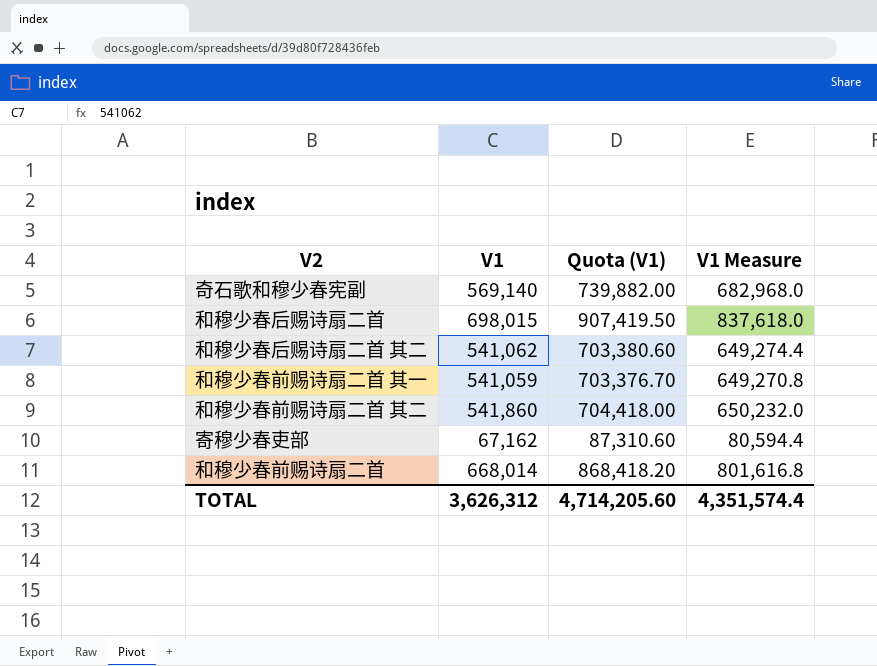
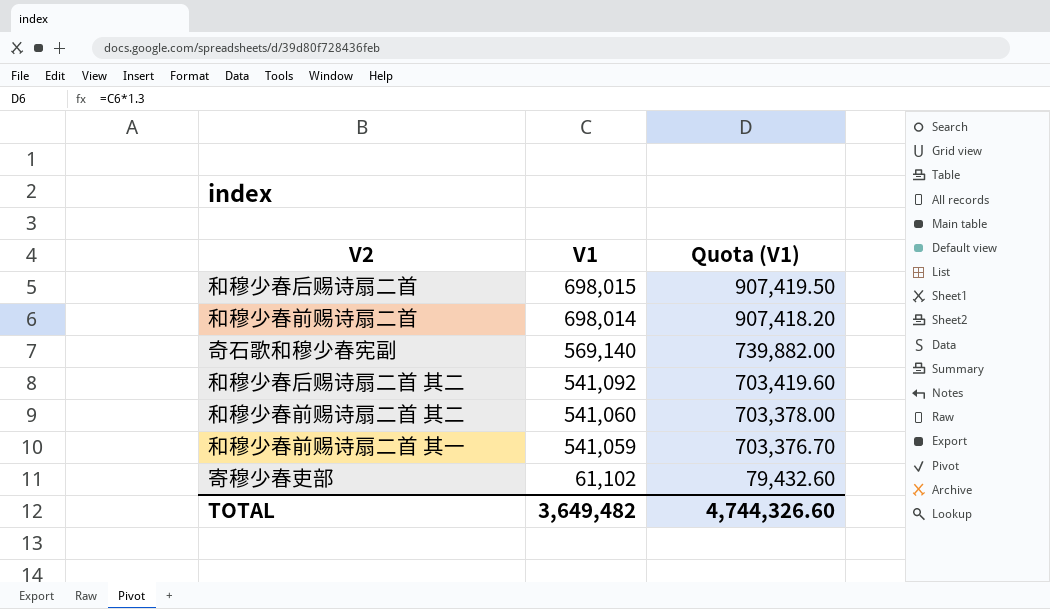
row order: none -> V1 descending
column V1 Measure | formula: [V1] * 1.2 -> none
和穆少春前赐诗扇二首 | V1: 668,014 -> 698,014
和穆少春前赐诗扇二首 | Quota (V1): 868,418.20 -> 907,418.20
和穆少春后赐诗扇二首 其二 | V1: 541,062 -> 541,092
和穆少春后赐诗扇二首 其二 | Quota (V1): 703,380.60 -> 703,419.60
和穆少春前赐诗扇二首 其二 | V1: 541,860 -> 541,060
和穆少春前赐诗扇二首 其二 | Quota (V1): 704,418.00 -> 703,378.00
寄穆少春吏部 | V1: 67,162 -> 61,102
寄穆少春吏部 | Quota (V1): 87,310.60 -> 79,432.60
TOTAL | V1: 3,626,312 -> 3,649,482
TOTAL | Quota (V1): 4,714,205.60 -> 4,744,326.60

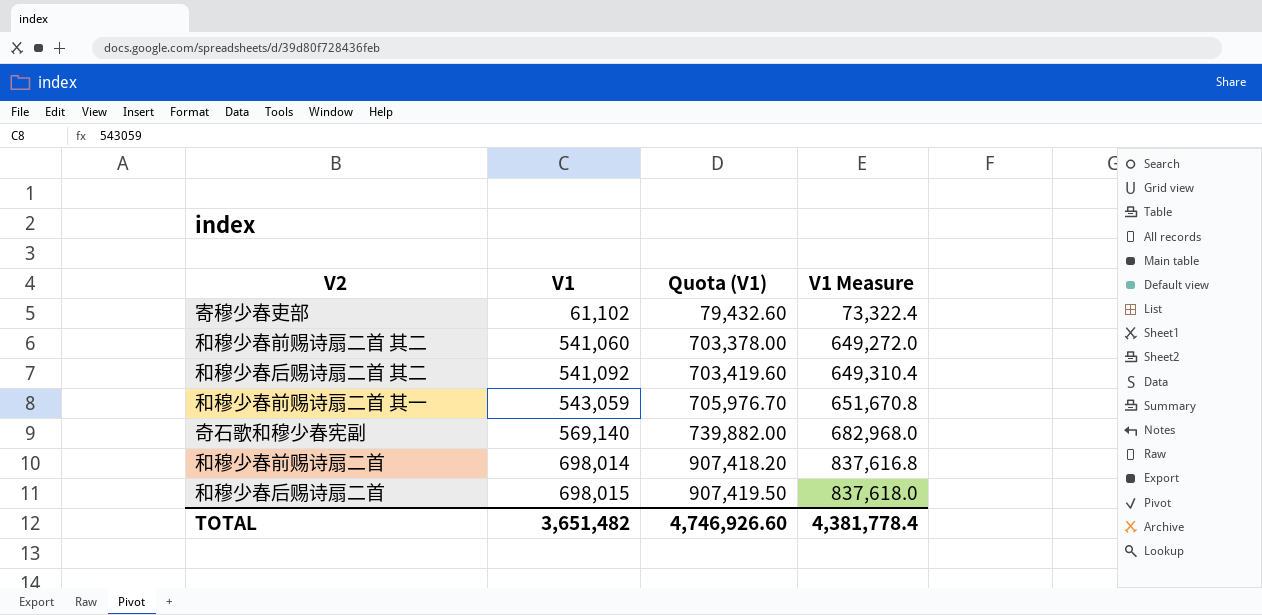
row order: V1 descending -> V1 ascending
column V1 Measure | formula: none -> [V1] * 1.2
和穆少春前赐诗扇二首 其一 | V1: 541,059 -> 543,059
和穆少春前赐诗扇二首 其一 | Quota (V1): 703,376.70 -> 705,976.70
TOTAL | V1: 3,649,482 -> 3,651,482
TOTAL | Quota (V1): 4,744,326.60 -> 4,746,926.60

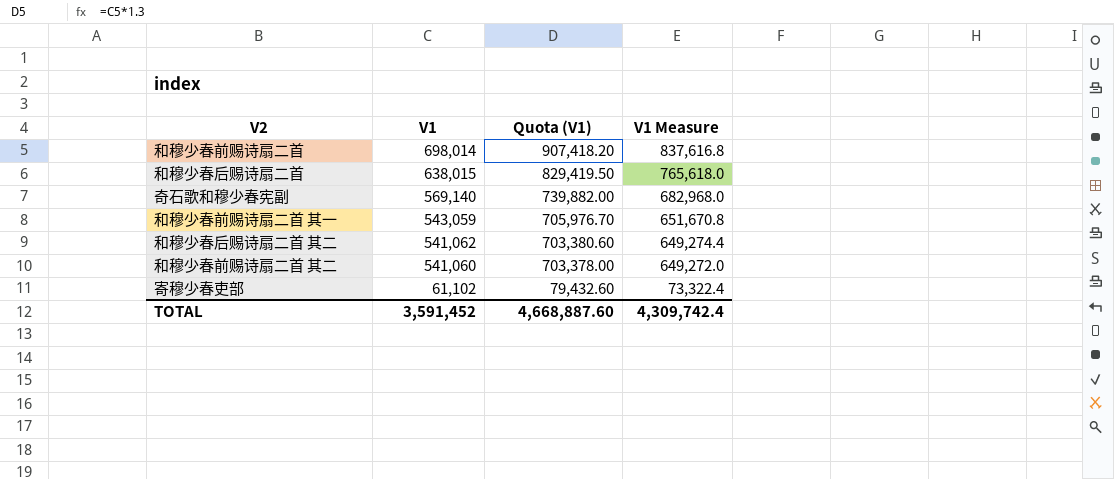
row order: V1 ascending -> V1 descending
和穆少春后赐诗扇二首 | V1: 698,015 -> 638,015
和穆少春后赐诗扇二首 | Quota (V1): 907,419.50 -> 829,419.50
和穆少春后赐诗扇二首 | V1 Measure: 837,618.0 -> 765,618.0
和穆少春后赐诗扇二首 其二 | V1: 541,092 -> 541,062
和穆少春后赐诗扇二首 其二 | Quota (V1): 703,419.60 -> 703,380.60
和穆少春后赐诗扇二首 其二 | V1 Measure: 649,310.4 -> 649,274.4
TOTAL | V1: 3,651,482 -> 3,591,452
TOTAL | Quota (V1): 4,746,926.60 -> 4,668,887.60
TOTAL | V1 Measure: 4,381,778.4 -> 4,309,742.4

